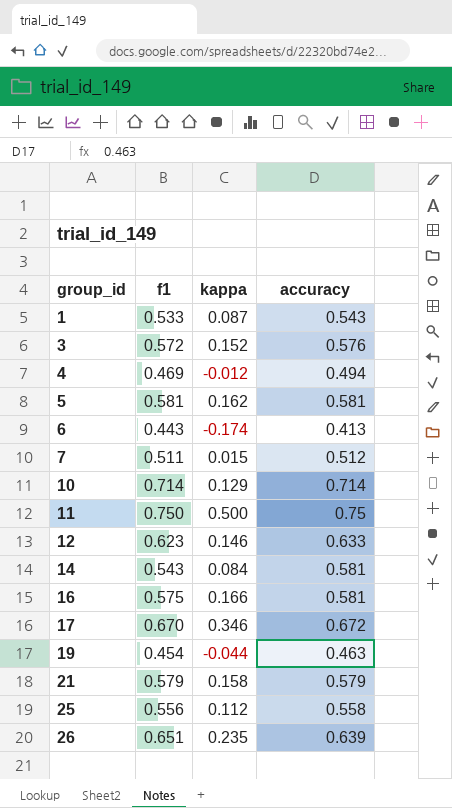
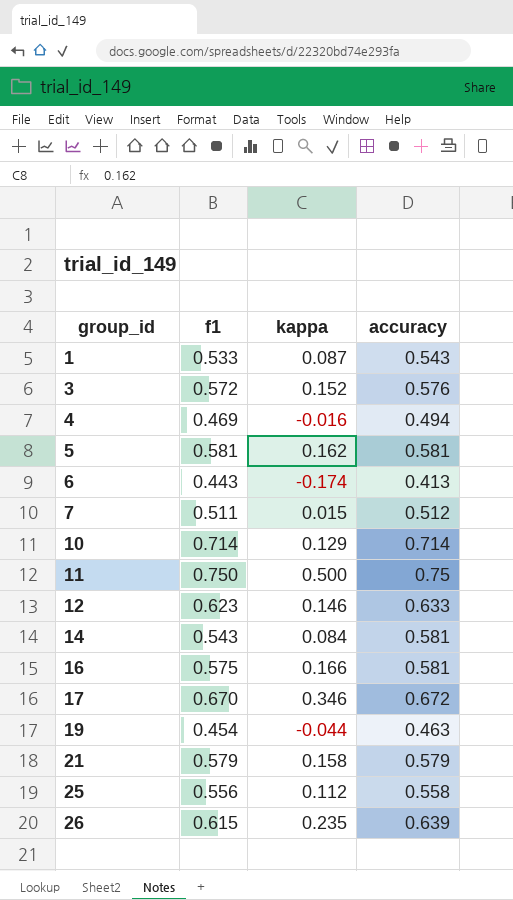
4 | kappa: -0.012 -> -0.016
26 | f1: 0.651 -> 0.615

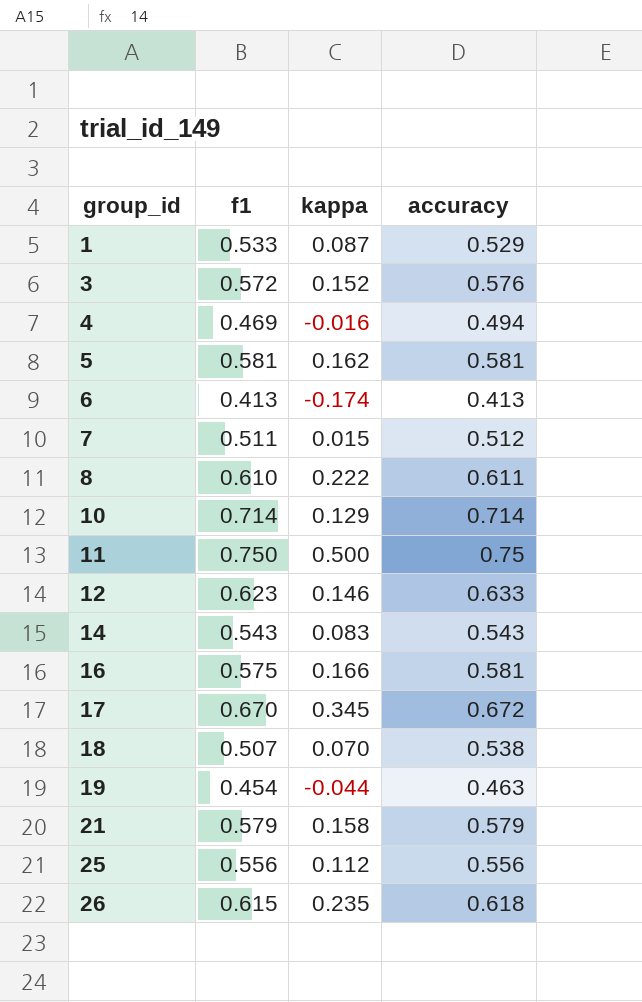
1 | accuracy: 0.543 -> 0.529
6 | f1: 0.443 -> 0.413
row 8: none -> 0.610 | 0.222 | 0.611
14 | kappa: 0.084 -> 0.083
14 | accuracy: 0.581 -> 0.543
17 | kappa: 0.346 -> 0.345
row 18: none -> 0.507 | 0.070 | 0.538
25 | accuracy: 0.558 -> 0.556
26 | accuracy: 0.639 -> 0.618

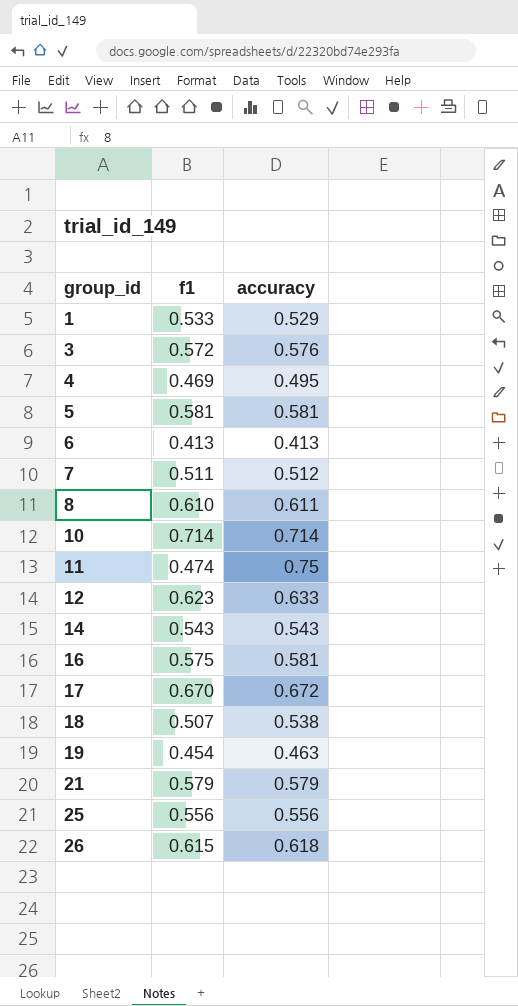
column kappa | position: 3 -> none
4 | accuracy: 0.494 -> 0.495
11 | f1: 0.750 -> 0.474

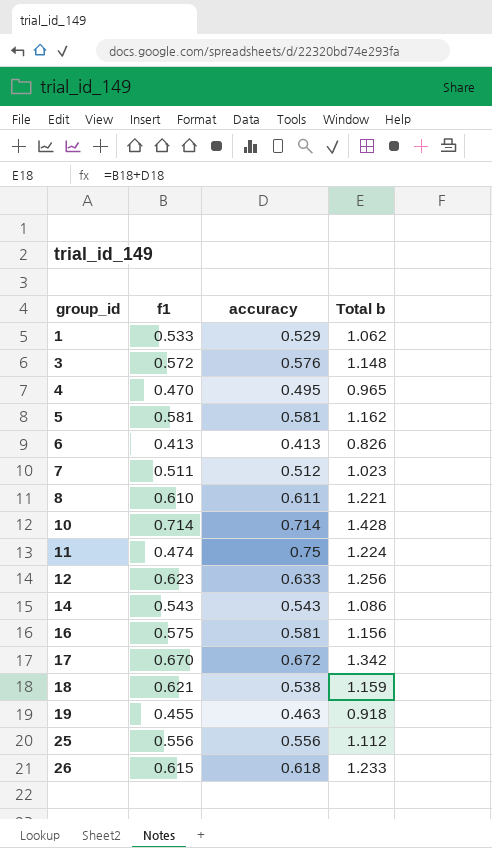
column Total b | formula: none -> [f1] + [accuracy]
row 21: 0.579 | 0.579 -> none
4 | f1: 0.469 -> 0.470
18 | f1: 0.507 -> 0.621
19 | f1: 0.454 -> 0.455

